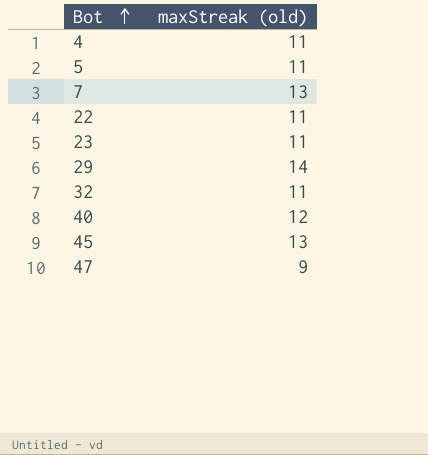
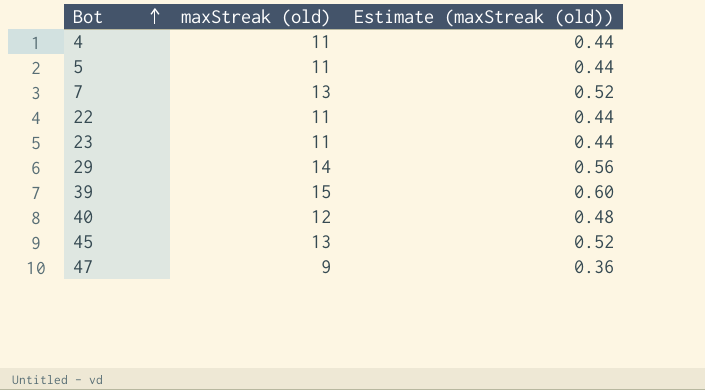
column Estimate (maxStreak (old)) | formula: none -> [maxStreak (old)] * 0.04
row 32: 11 -> none
row 39: none -> 15 | 0.60

